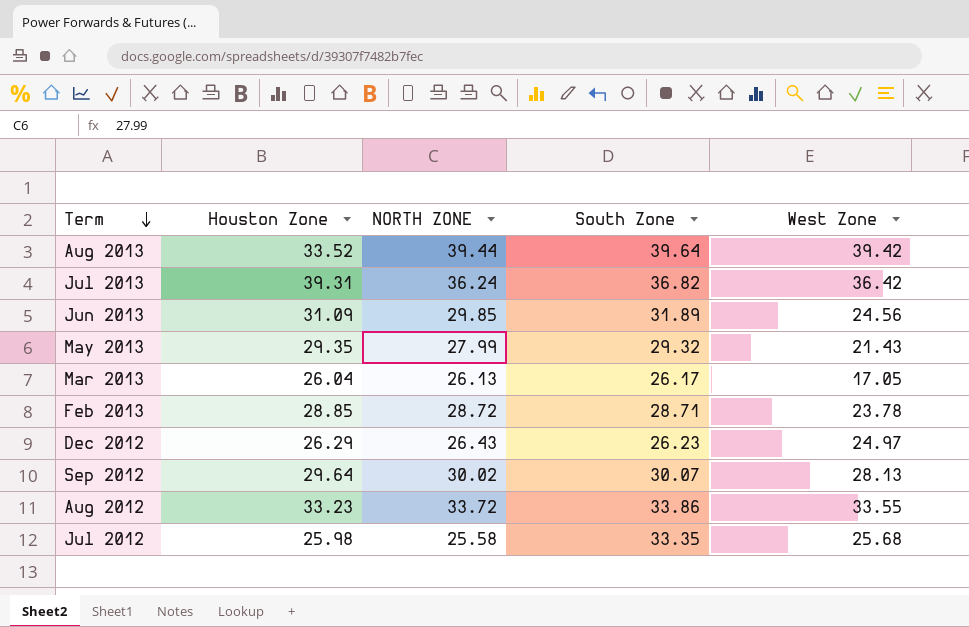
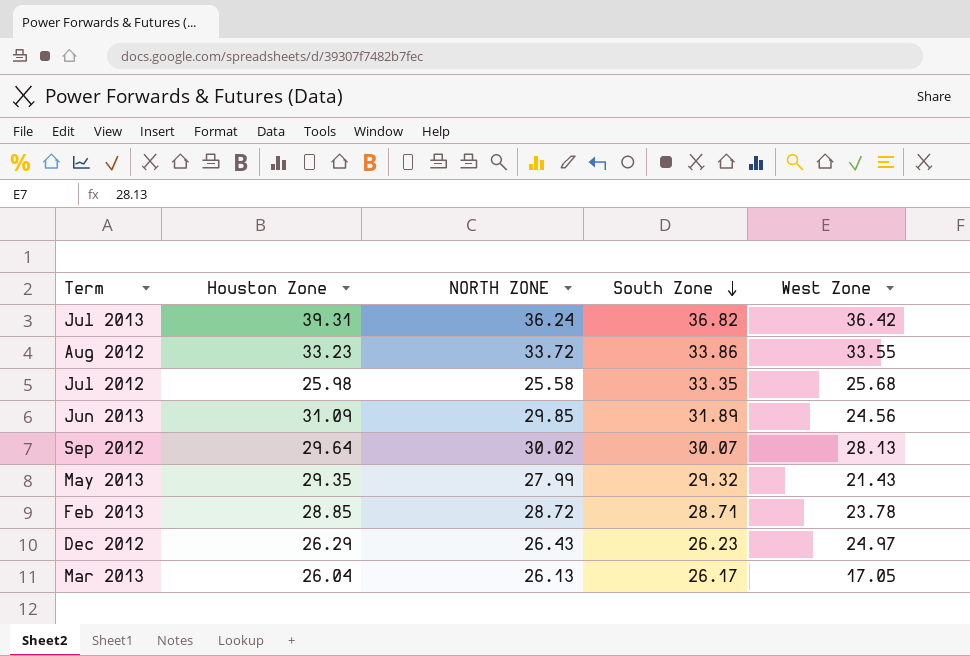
row order: Term descending -> South Zone descending
row Aug 2013: 33.52 | 39.44 | 39.64 | 39.42 -> none

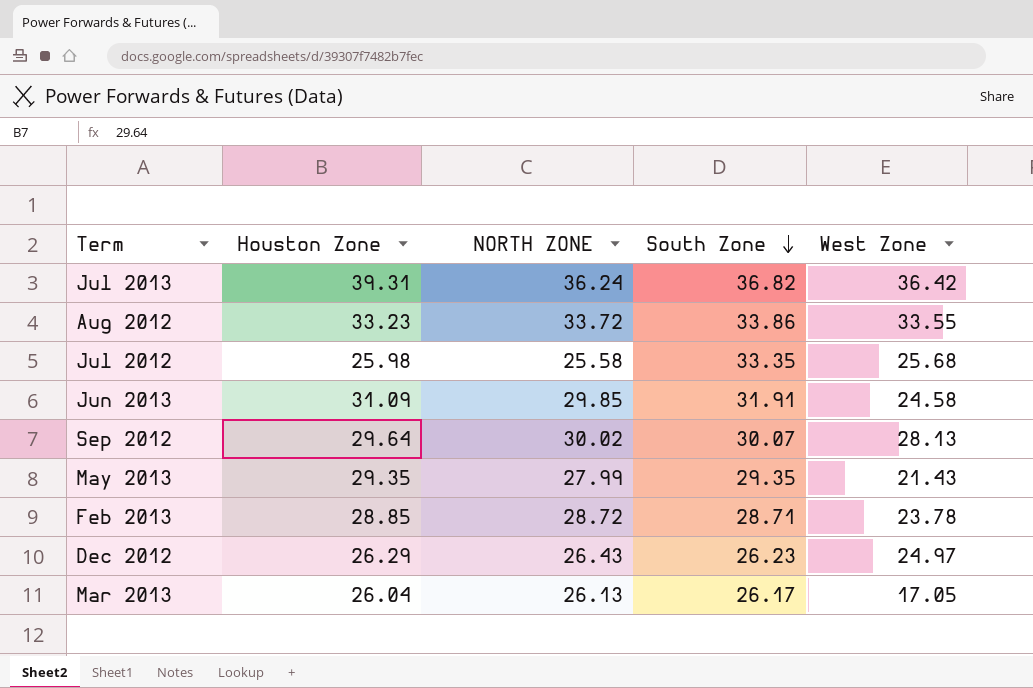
Jun 2013 | South Zone: 31.89 -> 31.91
Jun 2013 | West Zone: 24.56 -> 24.58
May 2013 | South Zone: 29.32 -> 29.35

